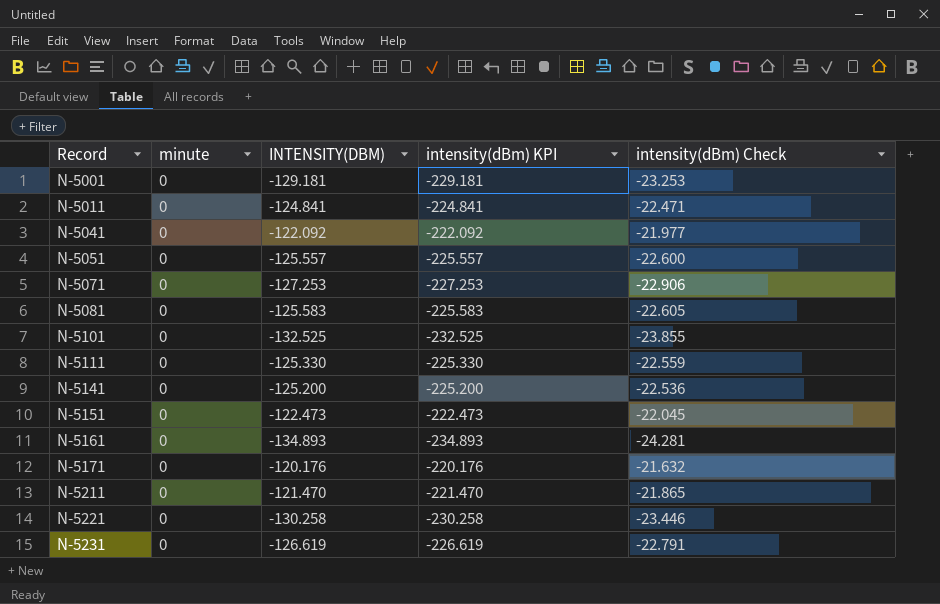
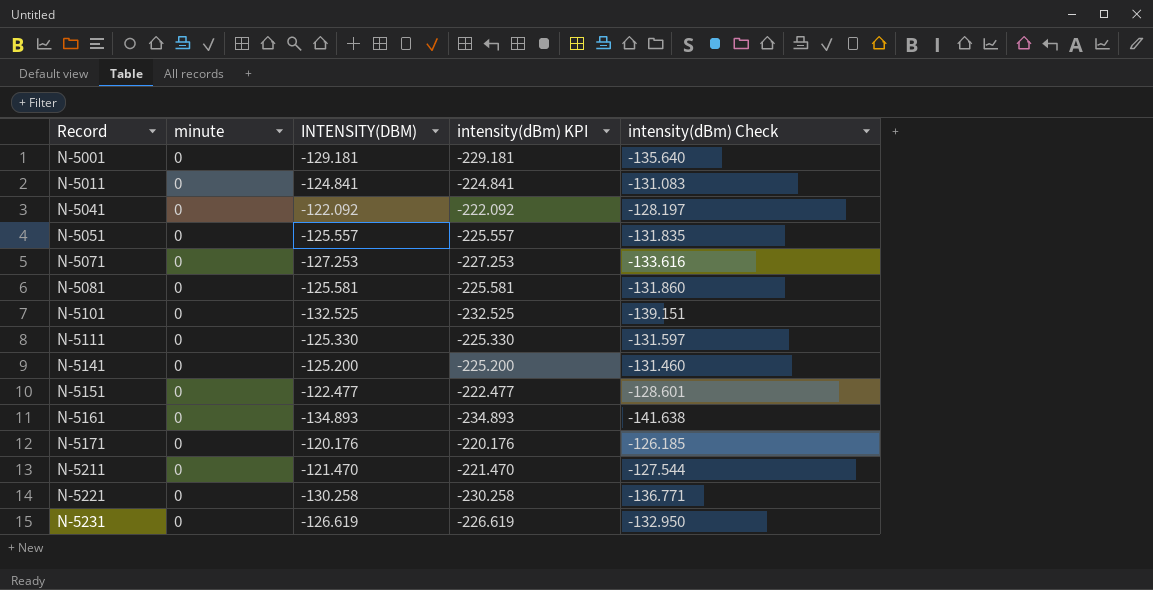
column intensity(dBm) Check | formula: [INTENSITY(DBM)] * 0.18 -> [INTENSITY(DBM)] * 1.05
N-5081 | INTENSITY(DBM): -125.583 -> -125.581
N-5081 | intensity(dBm) KPI: -225.583 -> -225.581
N-5151 | INTENSITY(DBM): -122.473 -> -122.477
N-5151 | intensity(dBm) KPI: -222.473 -> -222.477

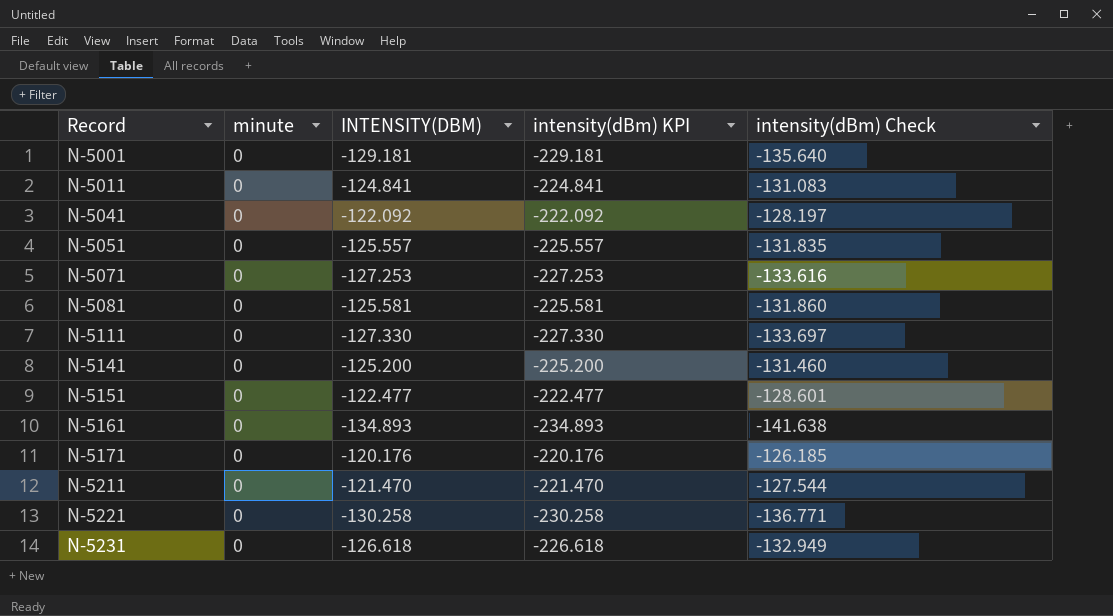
row N-5101: 0 | -132.525 | -232.525 | -139.151 -> none
N-5111 | INTENSITY(DBM): -125.330 -> -127.330
N-5111 | intensity(dBm) KPI: -225.330 -> -227.330
N-5111 | intensity(dBm) Check: -131.597 -> -133.697
N-5231 | INTENSITY(DBM): -126.619 -> -126.618
N-5231 | intensity(dBm) KPI: -226.619 -> -226.618
N-5231 | intensity(dBm) Check: -132.950 -> -132.949

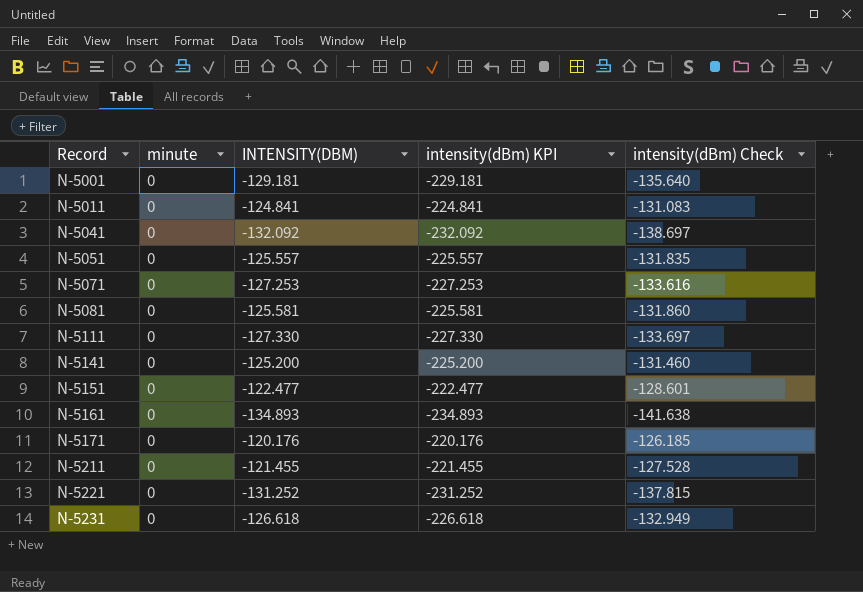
N-5041 | INTENSITY(DBM): -122.092 -> -132.092
N-5041 | intensity(dBm) KPI: -222.092 -> -232.092
N-5041 | intensity(dBm) Check: -128.197 -> -138.697
N-5211 | INTENSITY(DBM): -121.470 -> -121.455
N-5211 | intensity(dBm) KPI: -221.470 -> -221.455
N-5211 | intensity(dBm) Check: -127.544 -> -127.528
N-5221 | INTENSITY(DBM): -130.258 -> -131.252
N-5221 | intensity(dBm) KPI: -230.258 -> -231.252
N-5221 | intensity(dBm) Check: -136.771 -> -137.815

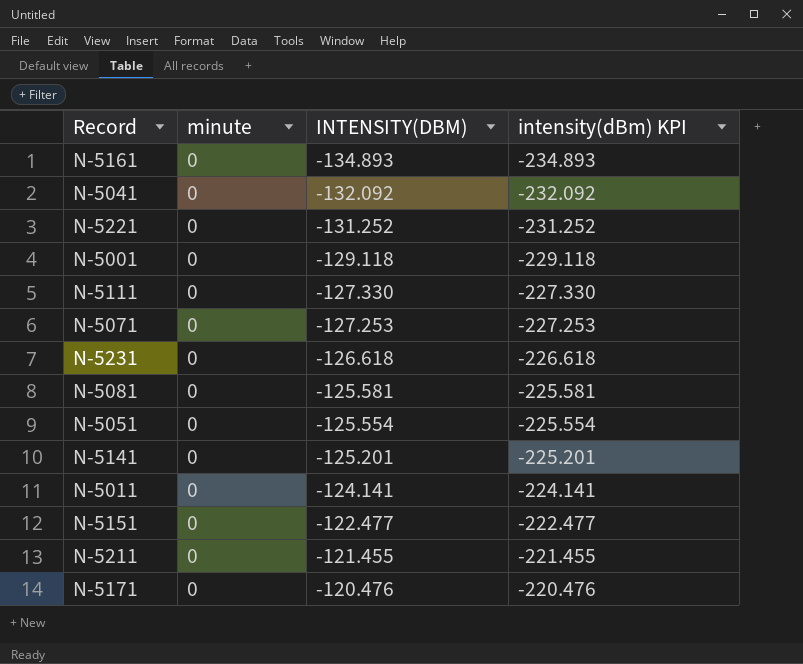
row order: Record ascending -> INTENSITY(DBM) ascending
column intensity(dBm) Check | formula: [INTENSITY(DBM)] * 1.05 -> none
N-5001 | INTENSITY(DBM): -129.181 -> -129.118
N-5001 | intensity(dBm) KPI: -229.181 -> -229.118
N-5051 | INTENSITY(DBM): -125.557 -> -125.554
N-5051 | intensity(dBm) KPI: -225.557 -> -225.554
N-5141 | INTENSITY(DBM): -125.200 -> -125.201
N-5141 | intensity(dBm) KPI: -225.200 -> -225.201
N-5011 | INTENSITY(DBM): -124.841 -> -124.141
N-5011 | intensity(dBm) KPI: -224.841 -> -224.141
N-5171 | INTENSITY(DBM): -120.176 -> -120.476
N-5171 | intensity(dBm) KPI: -220.176 -> -220.476

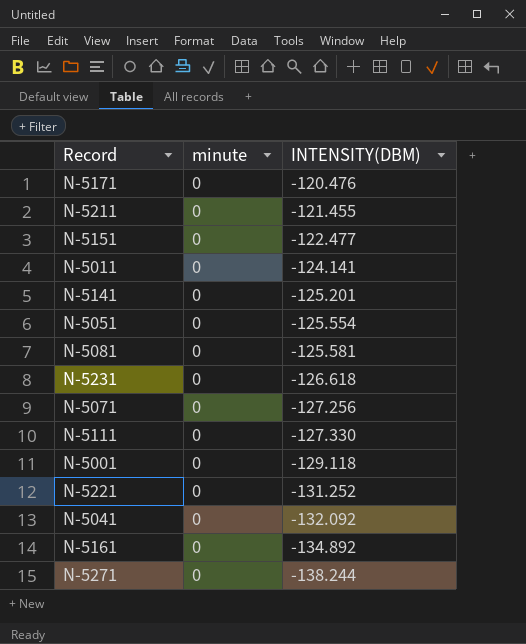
row order: INTENSITY(DBM) ascending -> INTENSITY(DBM) descending
column intensity(dBm) KPI | formula: [INTENSITY(DBM)] - 100 -> none
N-5071 | INTENSITY(DBM): -127.253 -> -127.256
N-5161 | INTENSITY(DBM): -134.893 -> -134.892
row N-5271: none -> 0 | -138.244

